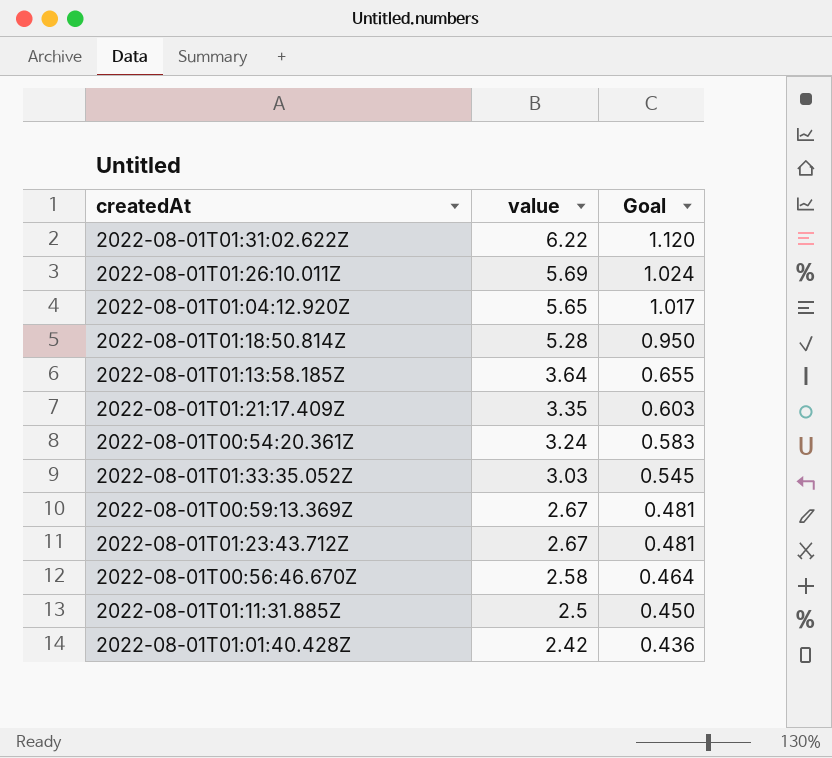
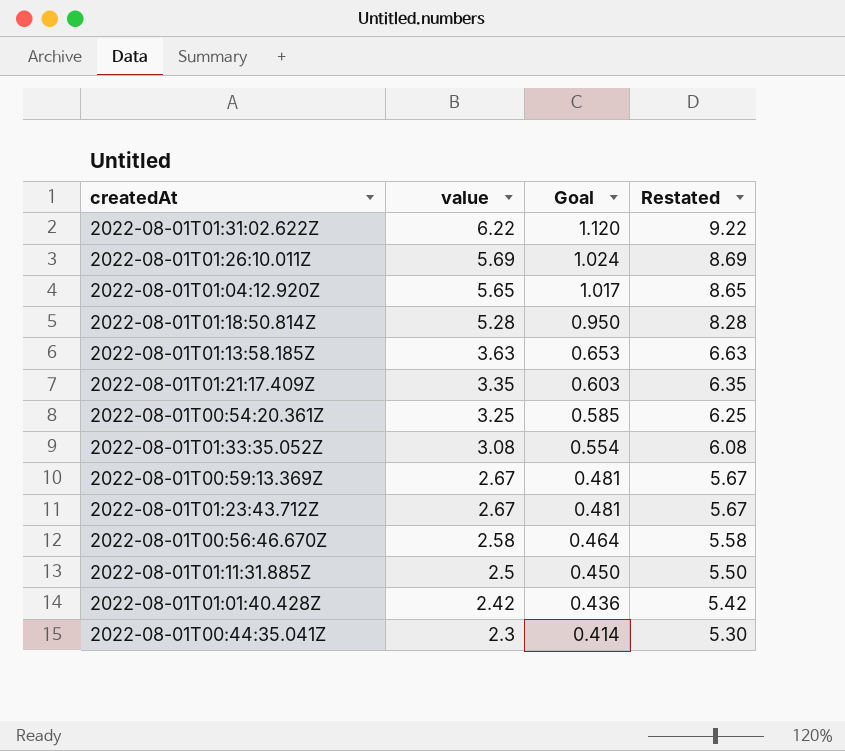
column Restated | formula: none -> [value] + 3
2022-08-01T01:13:58.185Z | value: 3.64 -> 3.63
2022-08-01T01:13:58.185Z | Goal: 0.655 -> 0.653
2022-08-01T00:54:20.361Z | value: 3.24 -> 3.25
2022-08-01T00:54:20.361Z | Goal: 0.583 -> 0.585
2022-08-01T01:33:35.052Z | value: 3.03 -> 3.08
2022-08-01T01:33:35.052Z | Goal: 0.545 -> 0.554
row 2022-08-01T00:44:35.041Z: none -> 2.3 | 0.414 | 5.30

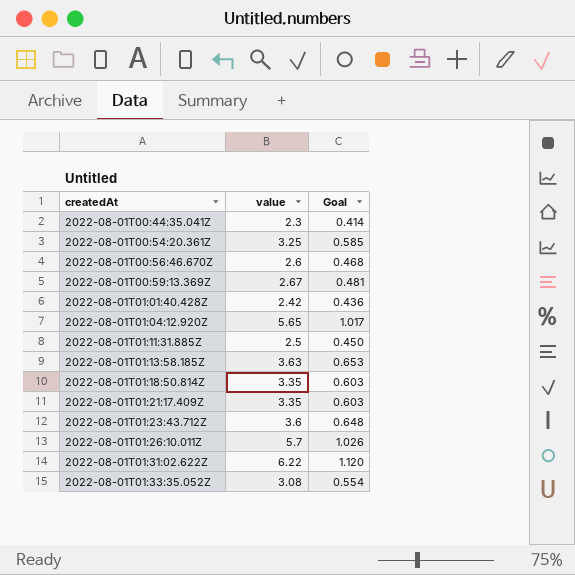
row order: value descending -> createdAt ascending
column Restated | formula: [value] + 3 -> none
2022-08-01T00:56:46.670Z | value: 2.58 -> 2.6
2022-08-01T00:56:46.670Z | Goal: 0.464 -> 0.468
2022-08-01T01:18:50.814Z | value: 5.28 -> 3.35
2022-08-01T01:18:50.814Z | Goal: 0.950 -> 0.603
2022-08-01T01:23:43.712Z | value: 2.67 -> 3.6
2022-08-01T01:23:43.712Z | Goal: 0.481 -> 0.648
2022-08-01T01:26:10.011Z | value: 5.69 -> 5.7
2022-08-01T01:26:10.011Z | Goal: 1.024 -> 1.026

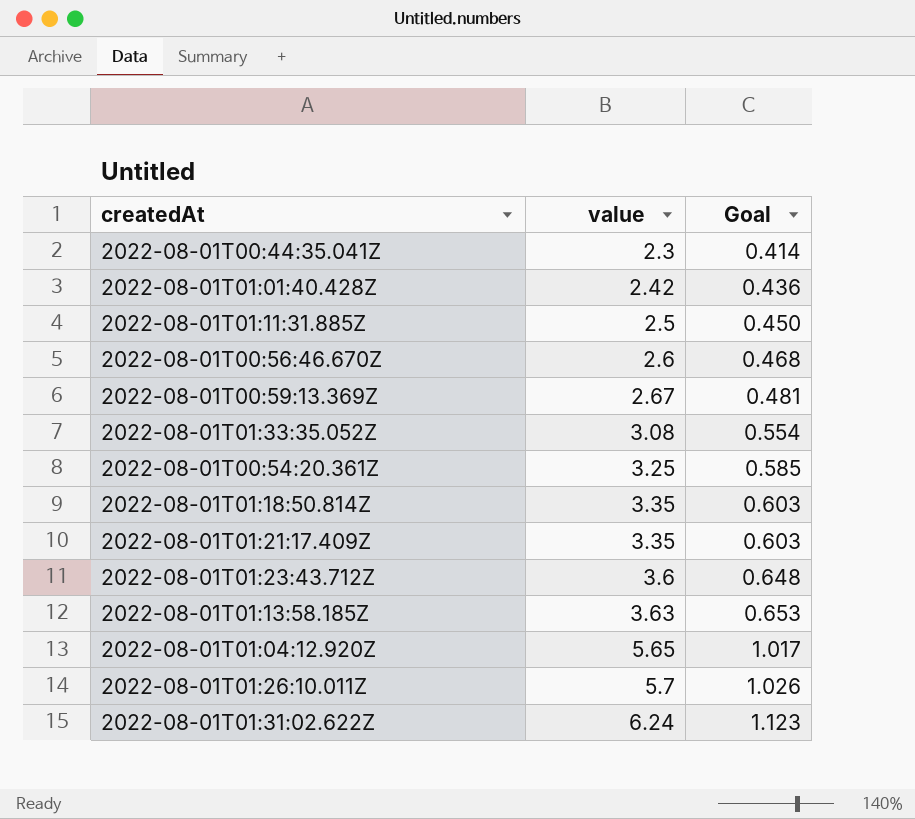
row order: createdAt ascending -> value ascending
2022-08-01T01:31:02.622Z | value: 6.22 -> 6.24
2022-08-01T01:31:02.622Z | Goal: 1.120 -> 1.123

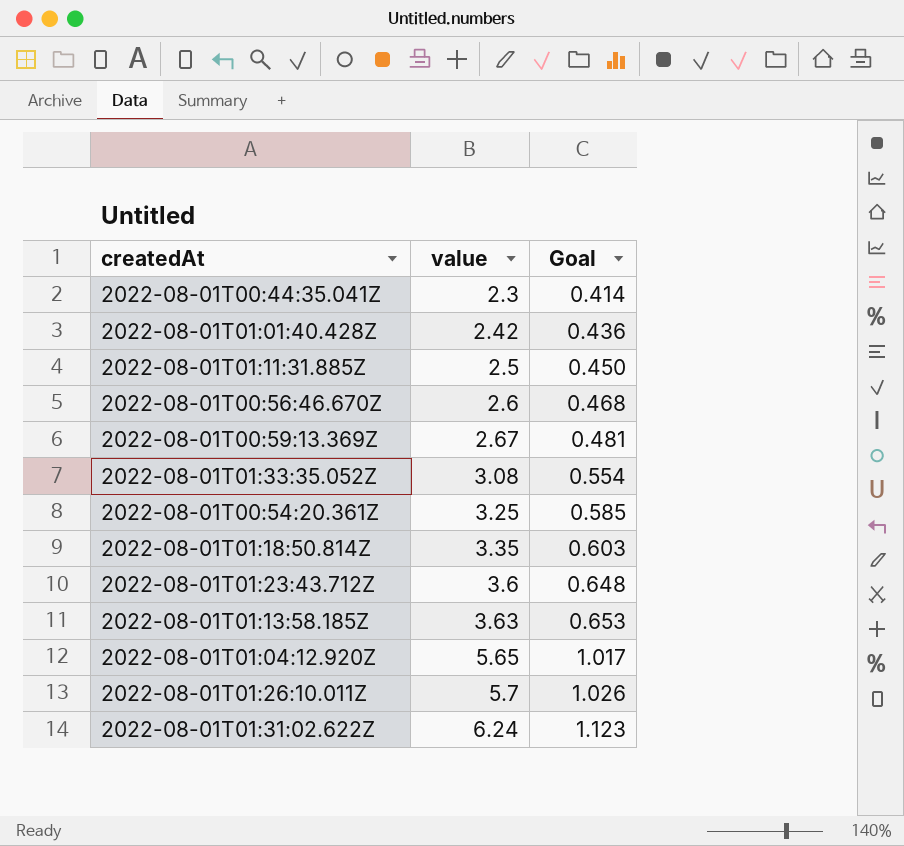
row 2022-08-01T01:21:17.409Z: 3.35 | 0.603 -> none

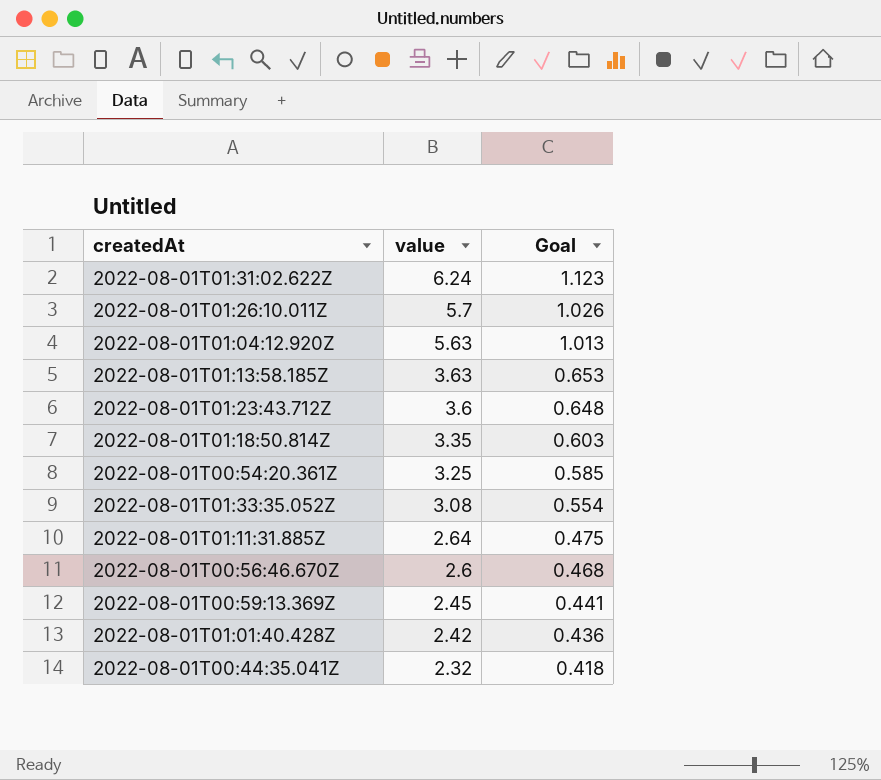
row order: value ascending -> value descending
2022-08-01T01:04:12.920Z | value: 5.65 -> 5.63
2022-08-01T01:04:12.920Z | Goal: 1.017 -> 1.013
2022-08-01T01:11:31.885Z | value: 2.5 -> 2.64
2022-08-01T01:11:31.885Z | Goal: 0.450 -> 0.475
2022-08-01T00:59:13.369Z | value: 2.67 -> 2.45
2022-08-01T00:59:13.369Z | Goal: 0.481 -> 0.441
2022-08-01T00:44:35.041Z | value: 2.3 -> 2.32
2022-08-01T00:44:35.041Z | Goal: 0.414 -> 0.418

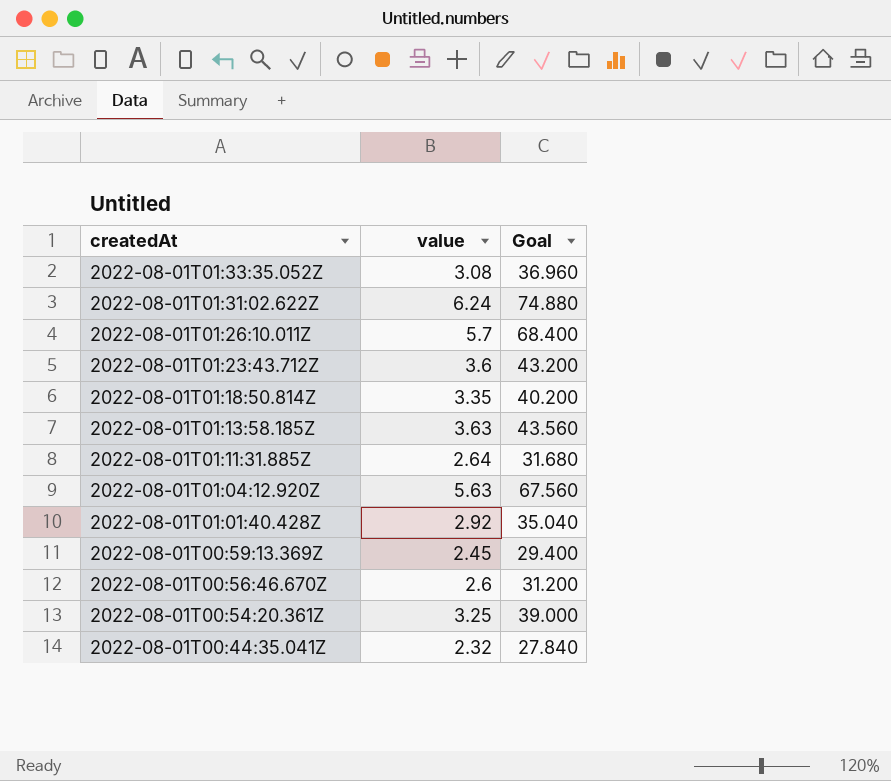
row order: value descending -> createdAt descending
column Goal | formula: [value] * 0.18 -> [value] * 12
2022-08-01T01:01:40.428Z | value: 2.42 -> 2.92

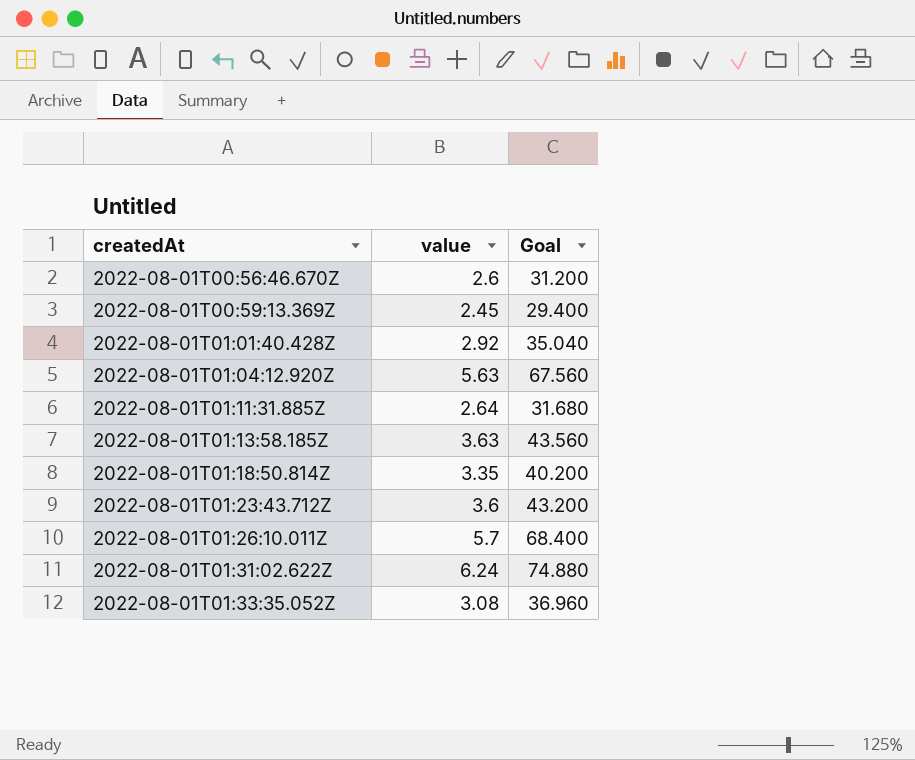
row order: createdAt descending -> createdAt ascending
row 2022-08-01T00:54:20.361Z: 3.25 | 39.000 -> none
row 2022-08-01T00:44:35.041Z: 2.32 | 27.840 -> none

